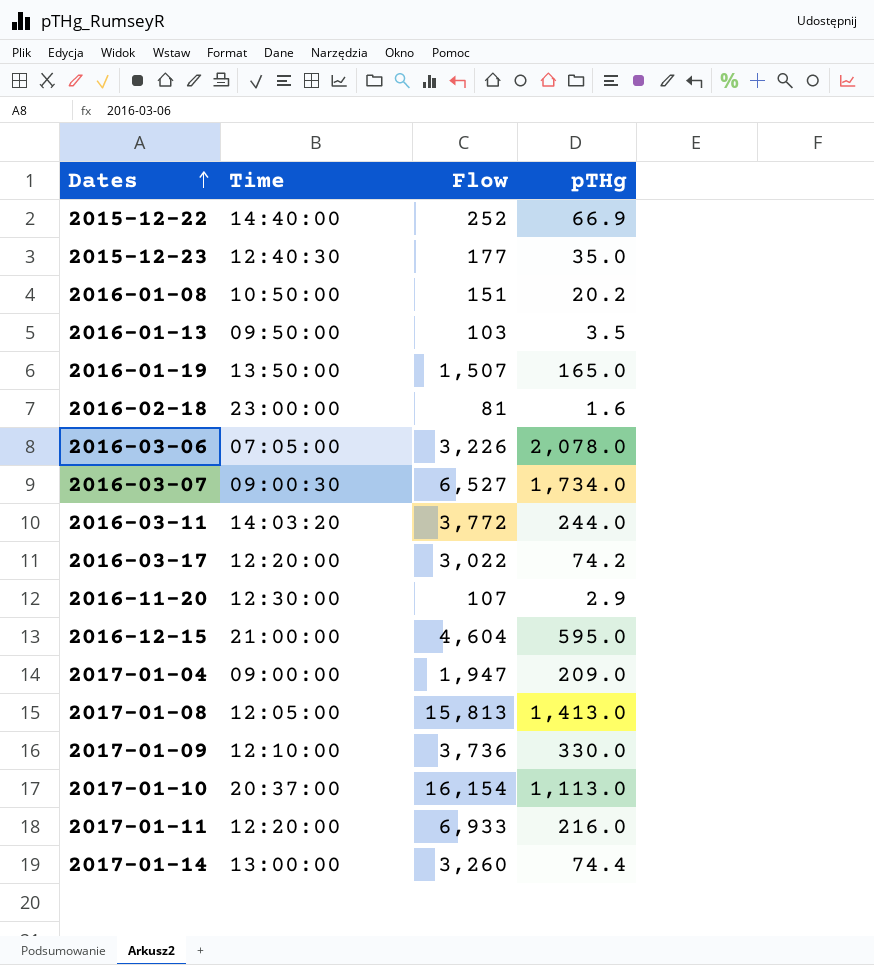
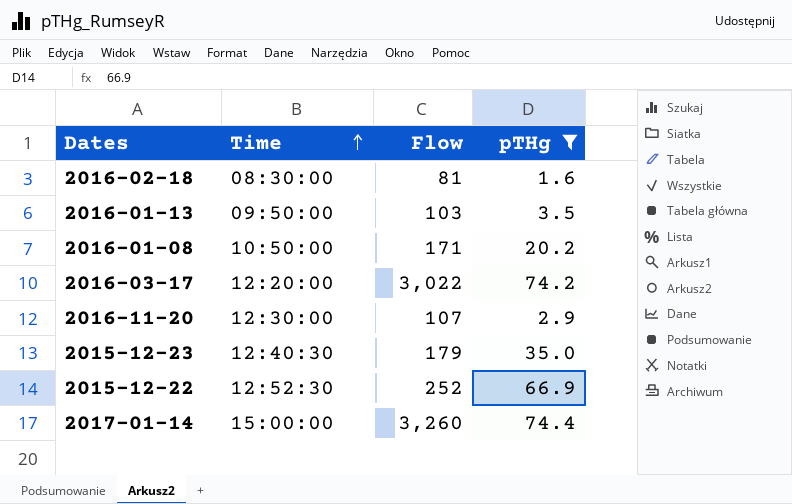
filter: none -> pTHg <= 74.4
row order: Dates ascending -> Time ascending
2016-02-18 | Time: 23:00:00 -> 08:30:00
2016-01-08 | Flow: 151 -> 171
2015-12-23 | Flow: 177 -> 179
2015-12-22 | Time: 14:40:00 -> 12:52:30
2017-01-14 | Time: 13:00:00 -> 15:00:00

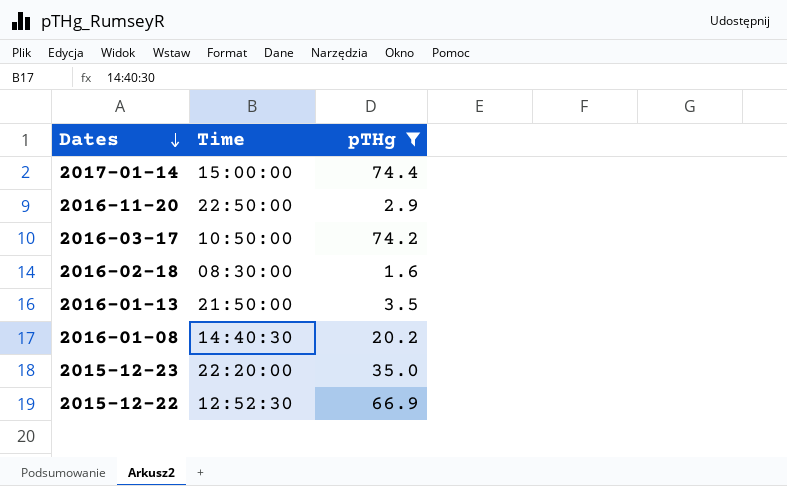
row order: Time ascending -> Dates descending
column Flow | position: 3 -> none
2016-11-20 | Time: 12:30:00 -> 22:50:00
2016-03-17 | Time: 12:20:00 -> 10:50:00
2016-01-13 | Time: 09:50:00 -> 21:50:00
2016-01-08 | Time: 10:50:00 -> 14:40:30
2015-12-23 | Time: 12:40:30 -> 22:20:00

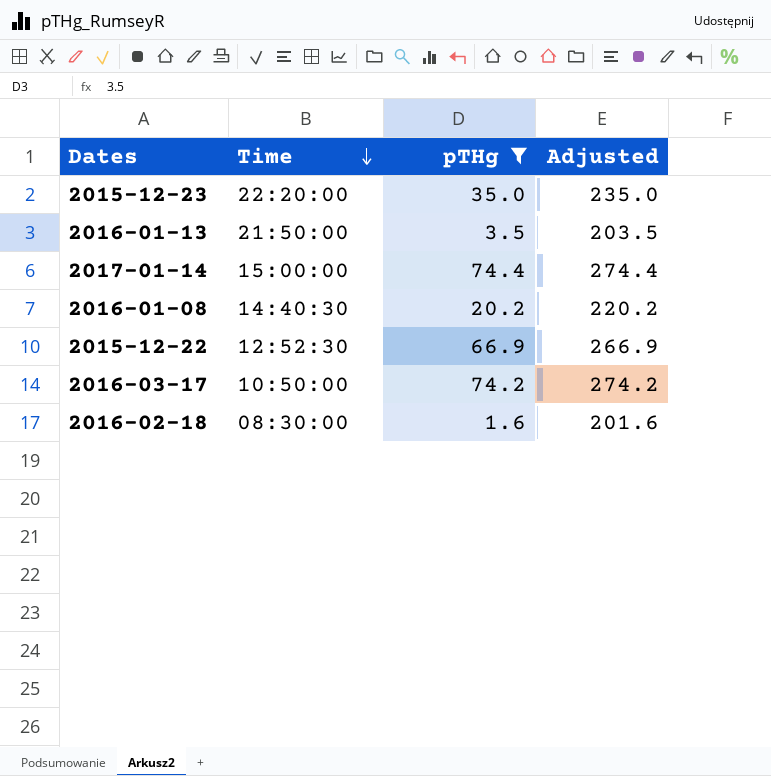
row order: Dates descending -> Time descending
column Adjusted | formula: none -> [pTHg] + 200
row 2016-11-20: 22:50:00 | 2.9 -> none

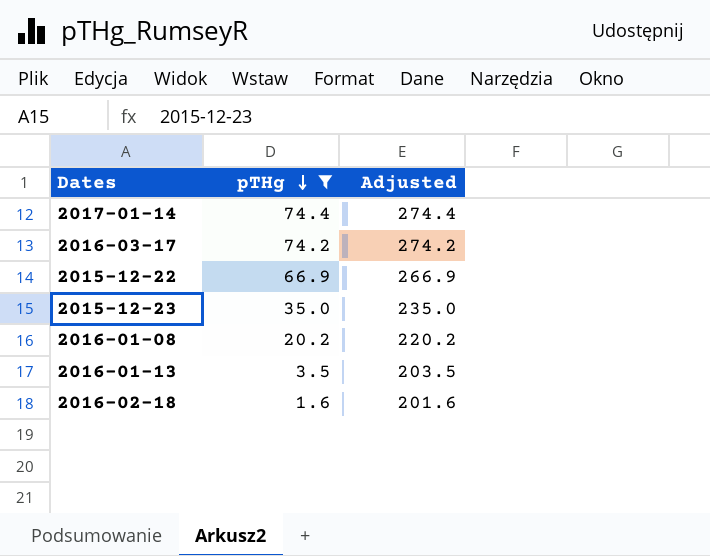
row order: Time descending -> pTHg descending
column Time | position: 2 -> none

